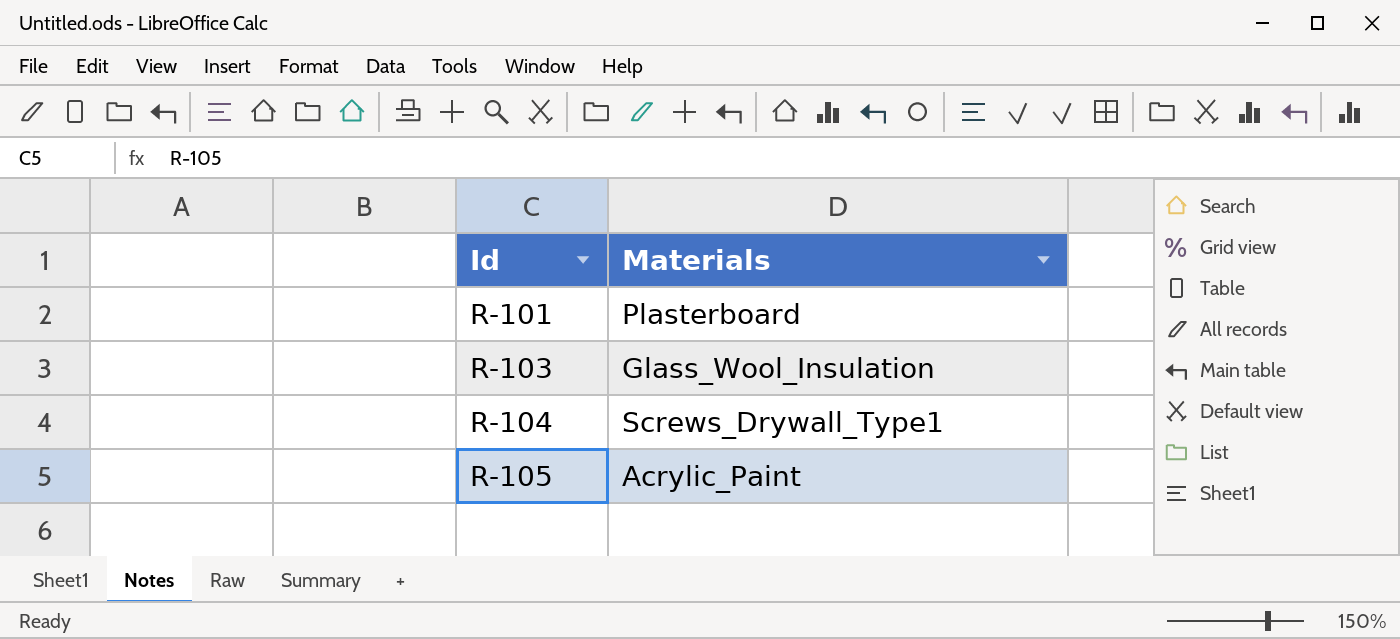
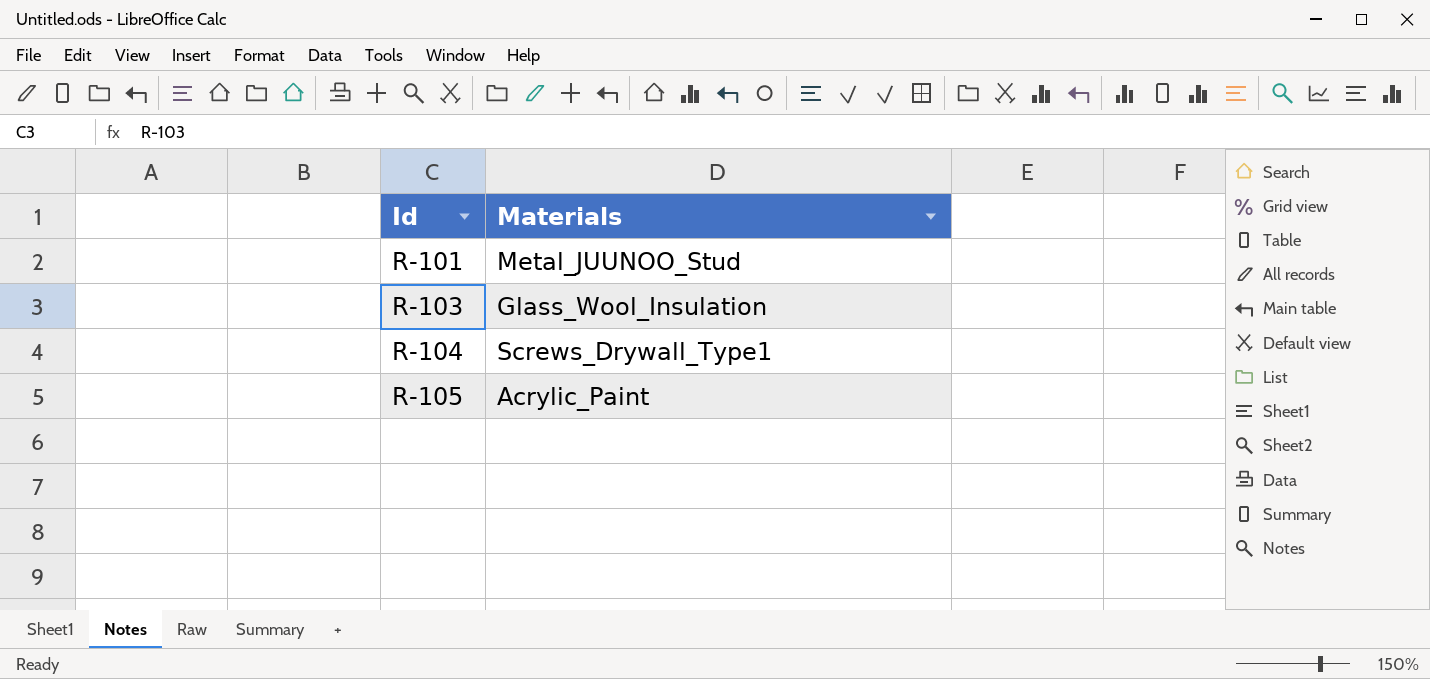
R-101 | Materials: Plasterboard -> Metal_JUUNOO_Stud

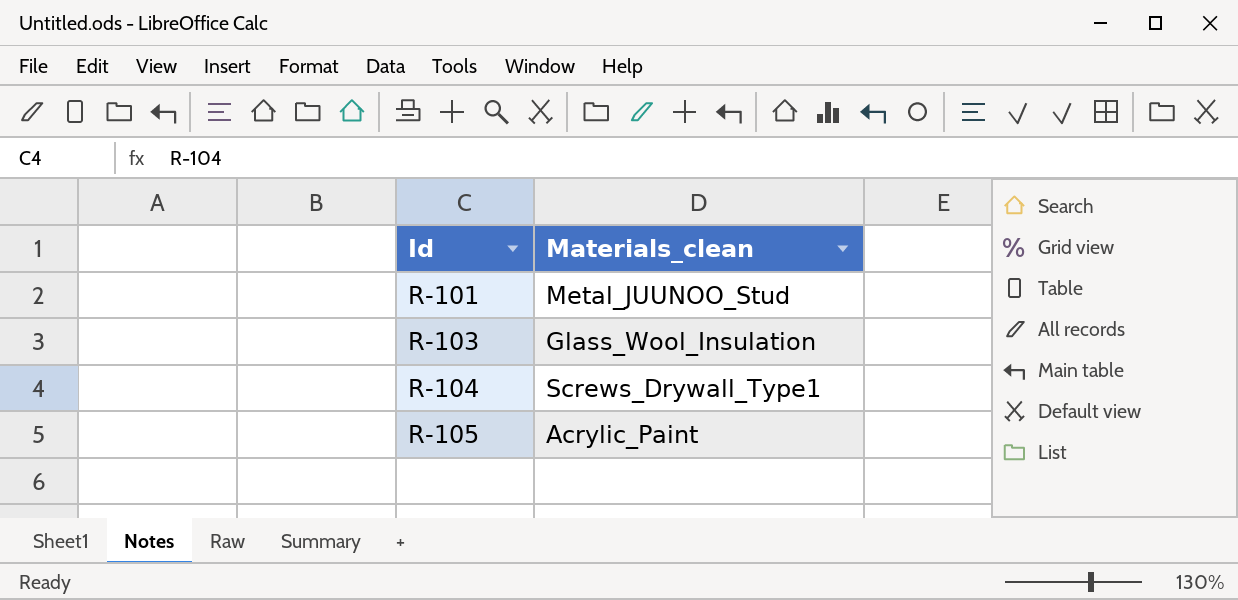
column name: Materials -> Materials_clean

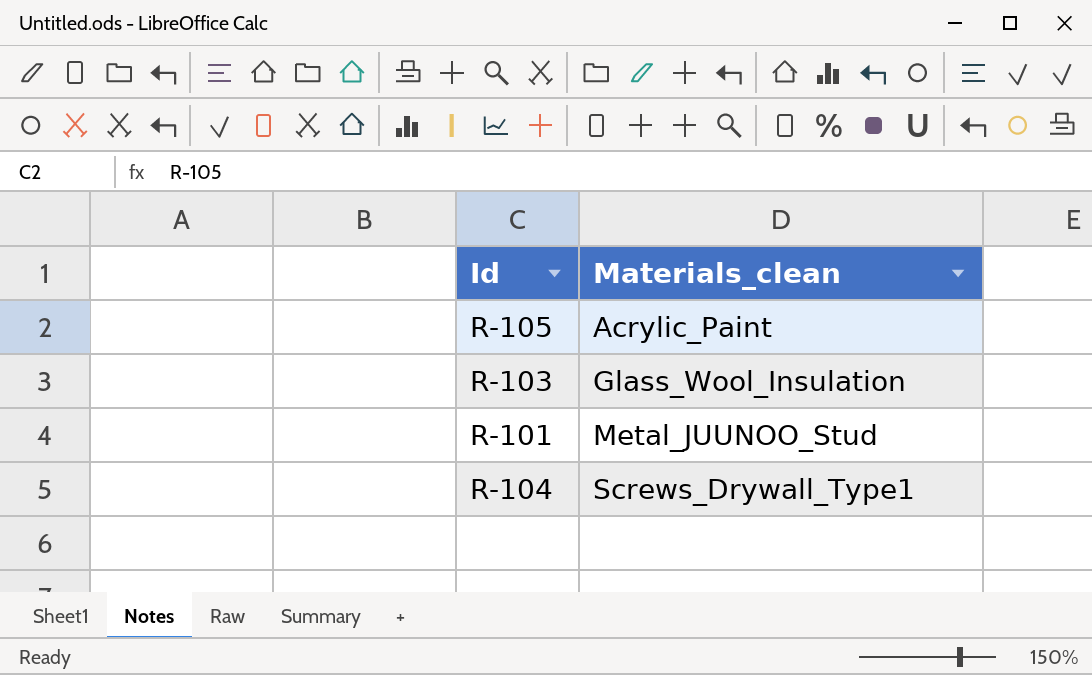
row order: Id ascending -> Materials_clean ascending

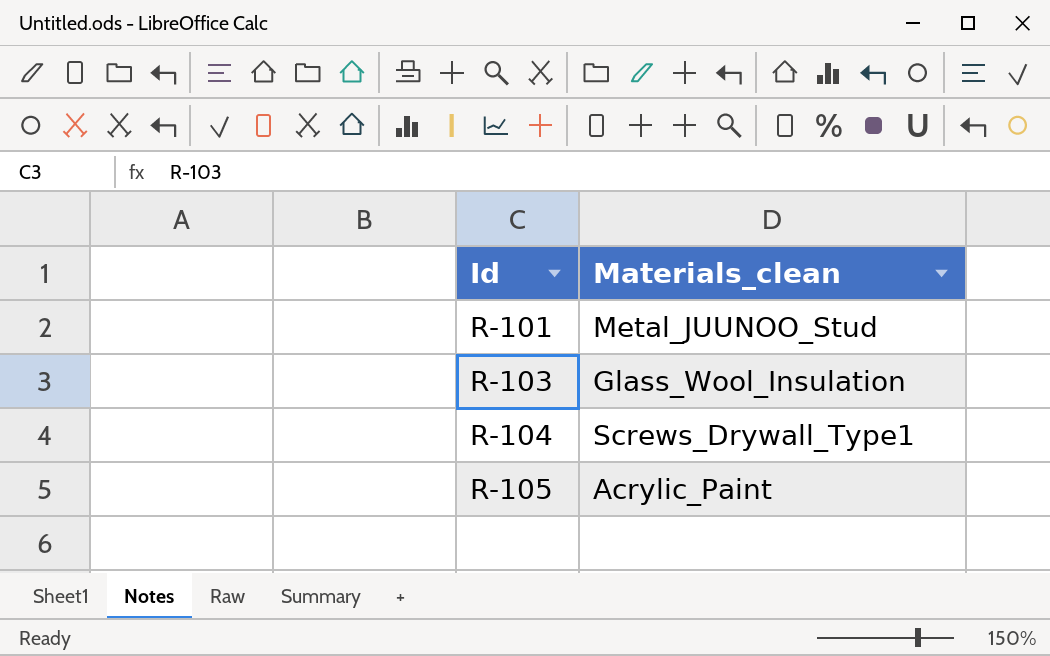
row order: Materials_clean ascending -> Id ascending

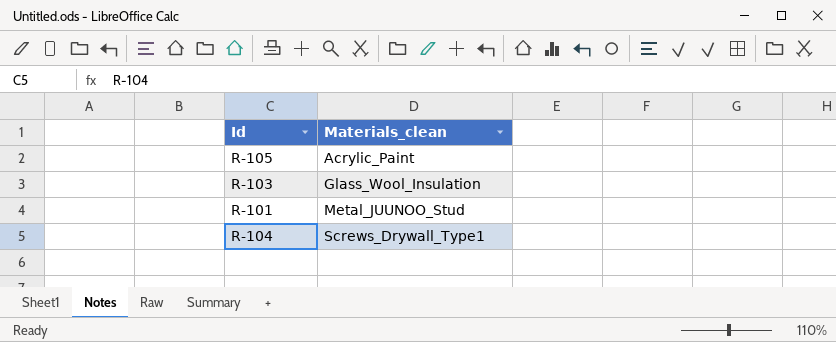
row order: Id ascending -> Materials_clean ascending

